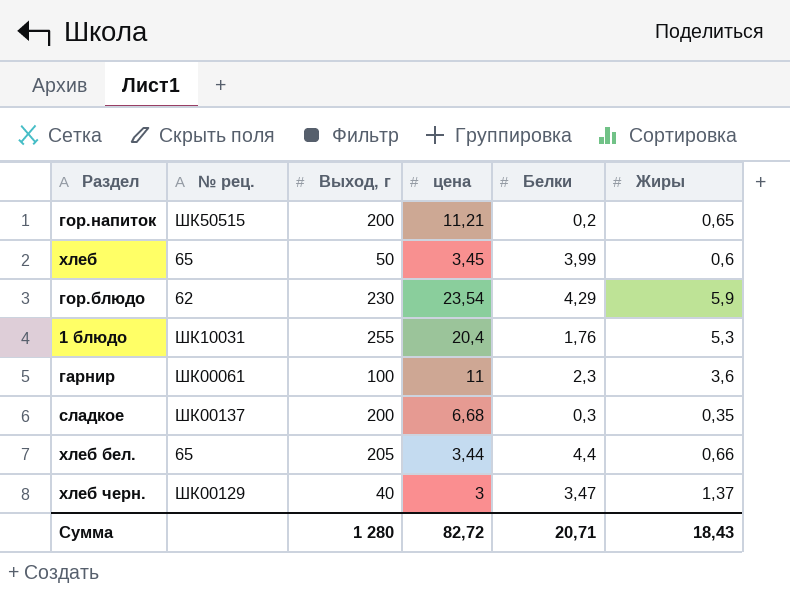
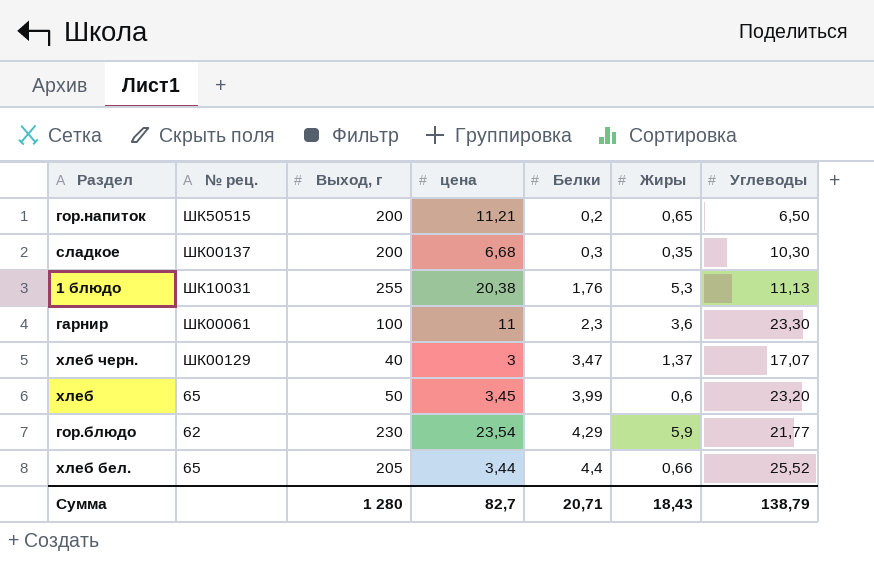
row order: none -> Белки ascending
column Углеводы | position: none -> 7
1 блюдо | цена: 20,4 -> 20,38
Сумма | цена: 82,72 -> 82,7

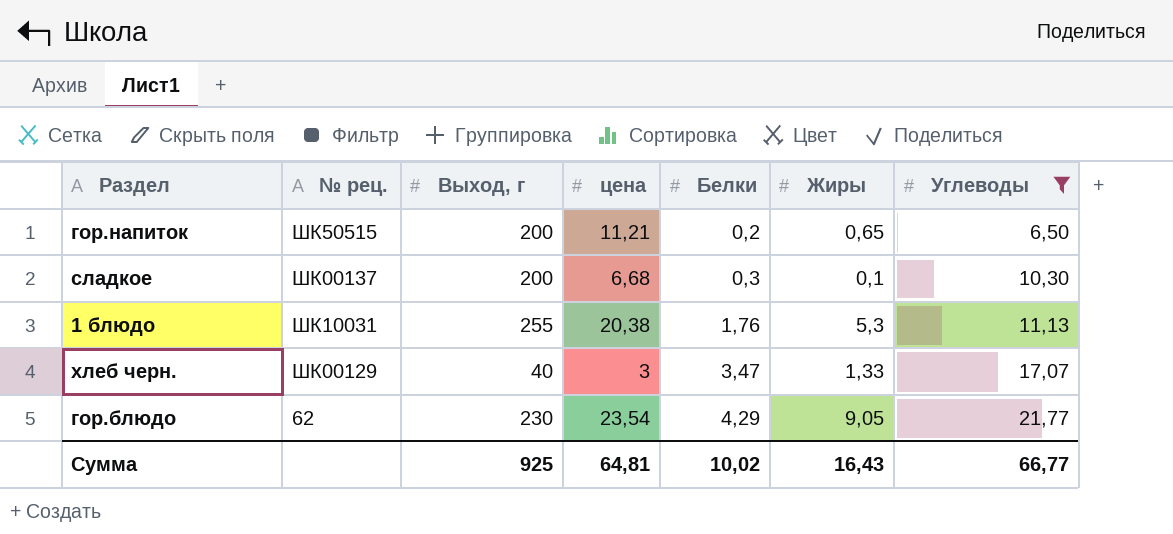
filter: none -> Углеводы <= 21,77
сладкое | Жиры: 0,35 -> 0,1
хлеб черн. | Жиры: 1,37 -> 1,33
гор.блюдо | Жиры: 5,9 -> 9,05
Сумма | Выход, г: 1 280 -> 925
Сумма | цена: 82,7 -> 64,81
Сумма | Белки: 20,71 -> 10,02
Сумма | Жиры: 18,43 -> 16,43
Сумма | Углеводы: 138,79 -> 66,77

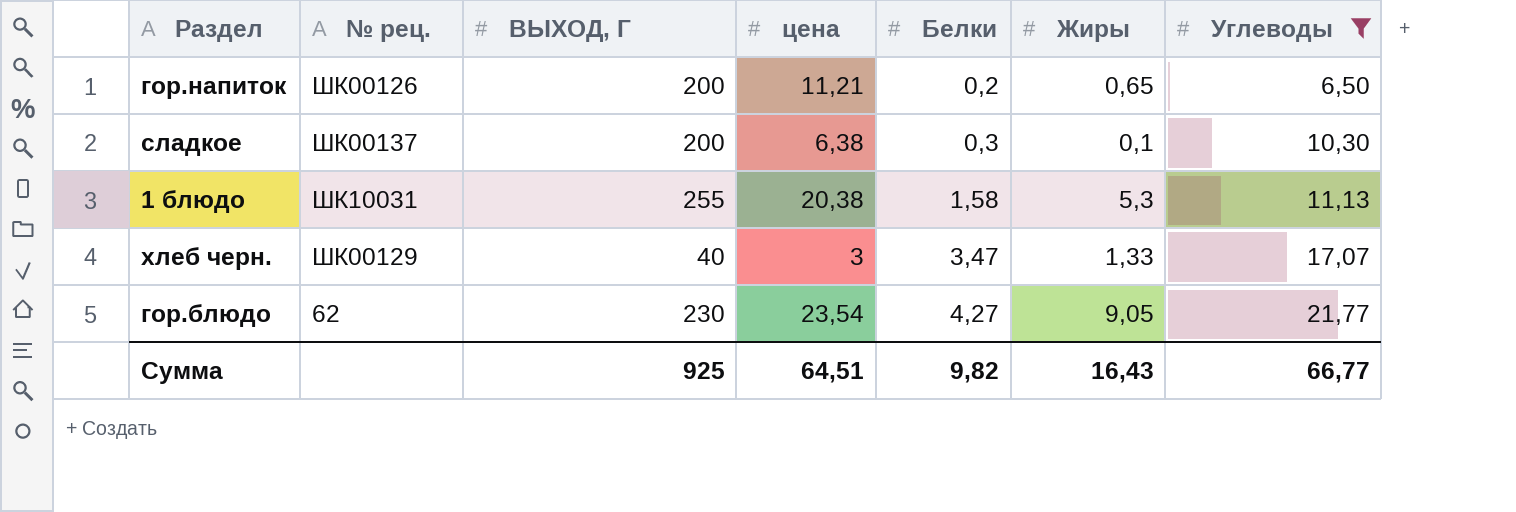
column name: Выход, г -> ВЫХОД, Г
гор.напиток | № рец.: ШК50515 -> ШК00126
сладкое | цена: 6,68 -> 6,38
1 блюдо | Белки: 1,76 -> 1,58
гор.блюдо | Белки: 4,29 -> 4,27
Сумма | цена: 64,81 -> 64,51
Сумма | Белки: 10,02 -> 9,82

